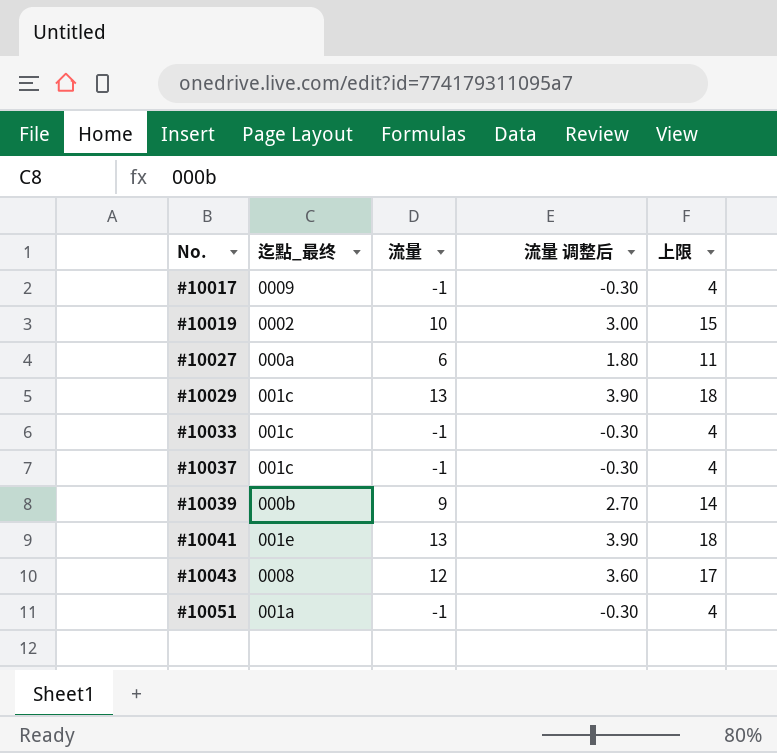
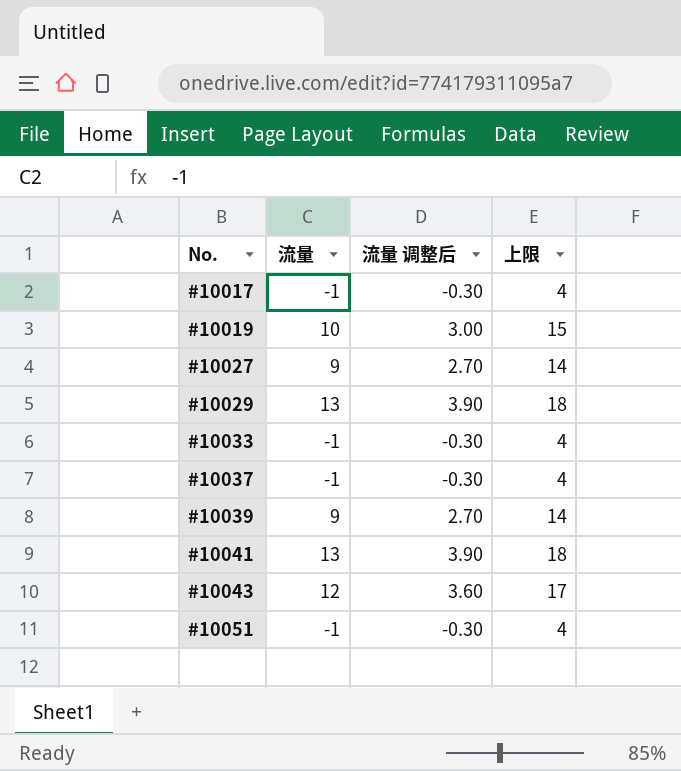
column 迄點_最终 | position: 2 -> none
#10027 | 流量: 6 -> 9
#10027 | 流量 调整后: 1.80 -> 2.70
#10027 | 上限: 11 -> 14

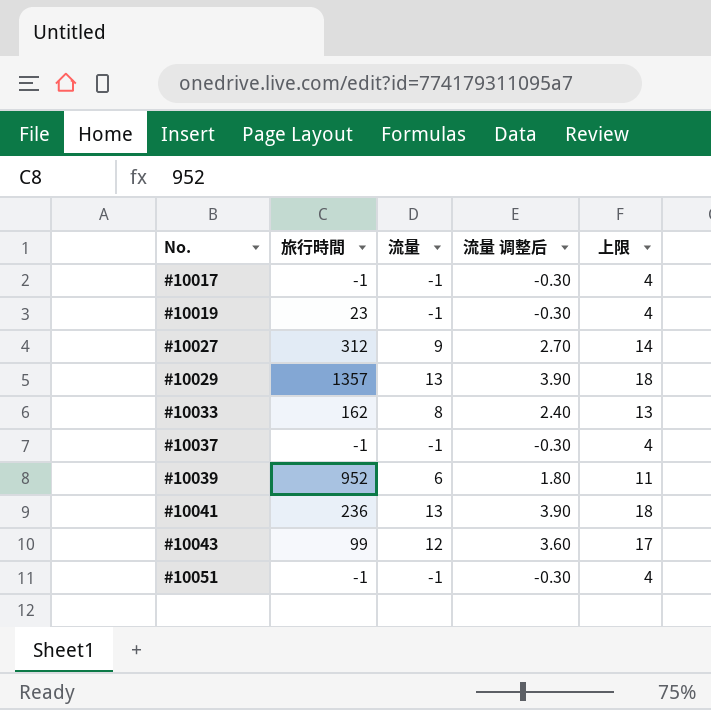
column 旅行時間 | position: none -> 2
#10019 | 流量: 10 -> -1
#10019 | 流量 调整后: 3.00 -> -0.30
#10019 | 上限: 15 -> 4
#10033 | 流量: -1 -> 8
#10033 | 流量 调整后: -0.30 -> 2.40
#10033 | 上限: 4 -> 13
#10039 | 流量: 9 -> 6
#10039 | 流量 调整后: 2.70 -> 1.80
#10039 | 上限: 14 -> 11

